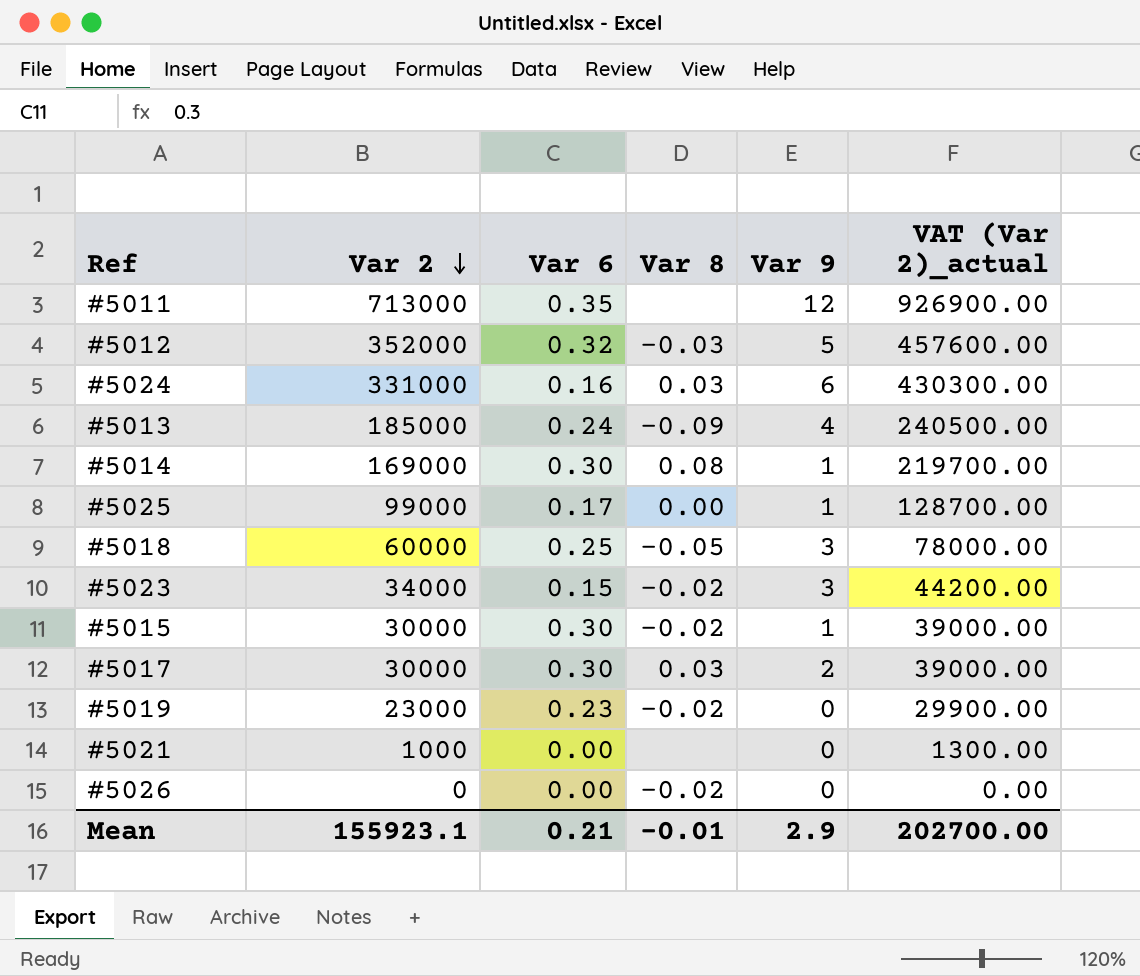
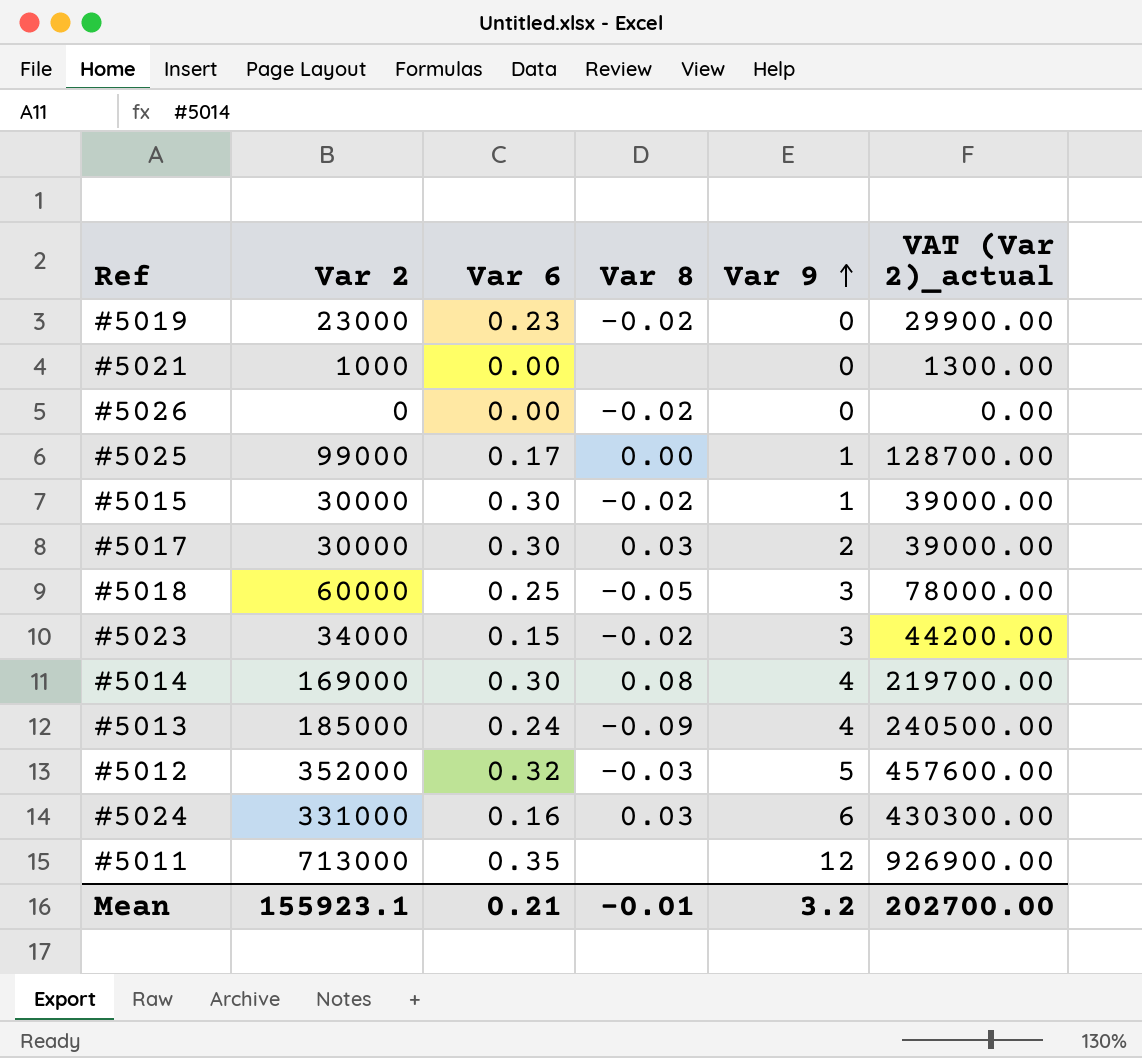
row order: Var 2 descending -> Var 9 ascending
#5014 | Var 9: 1 -> 4
Mean | Var 9: 2.9 -> 3.2

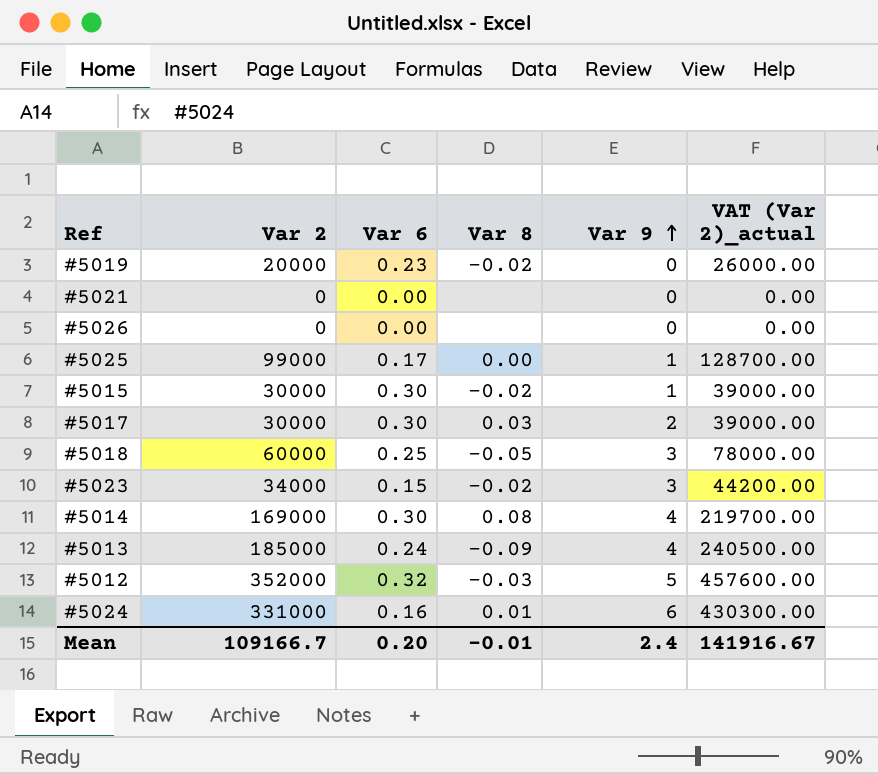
row #5011: 713000 | 0.35 | none | 12 | 926900.00 -> none
#5019 | Var 2: 23000 -> 20000
#5019 | VAT (Var 2)_actual: 29900.00 -> 26000.00
#5021 | Var 2: 1000 -> 0
#5021 | VAT (Var 2)_actual: 1300.00 -> 0.00
#5026 | Var 8: -0.02 -> none
#5024 | Var 8: 0.03 -> 0.01
Mean | Var 2: 155923.1 -> 109166.7
Mean | Var 6: 0.21 -> 0.20
Mean | Var 9: 3.2 -> 2.4
Mean | VAT (Var 2)_actual: 202700.00 -> 141916.67

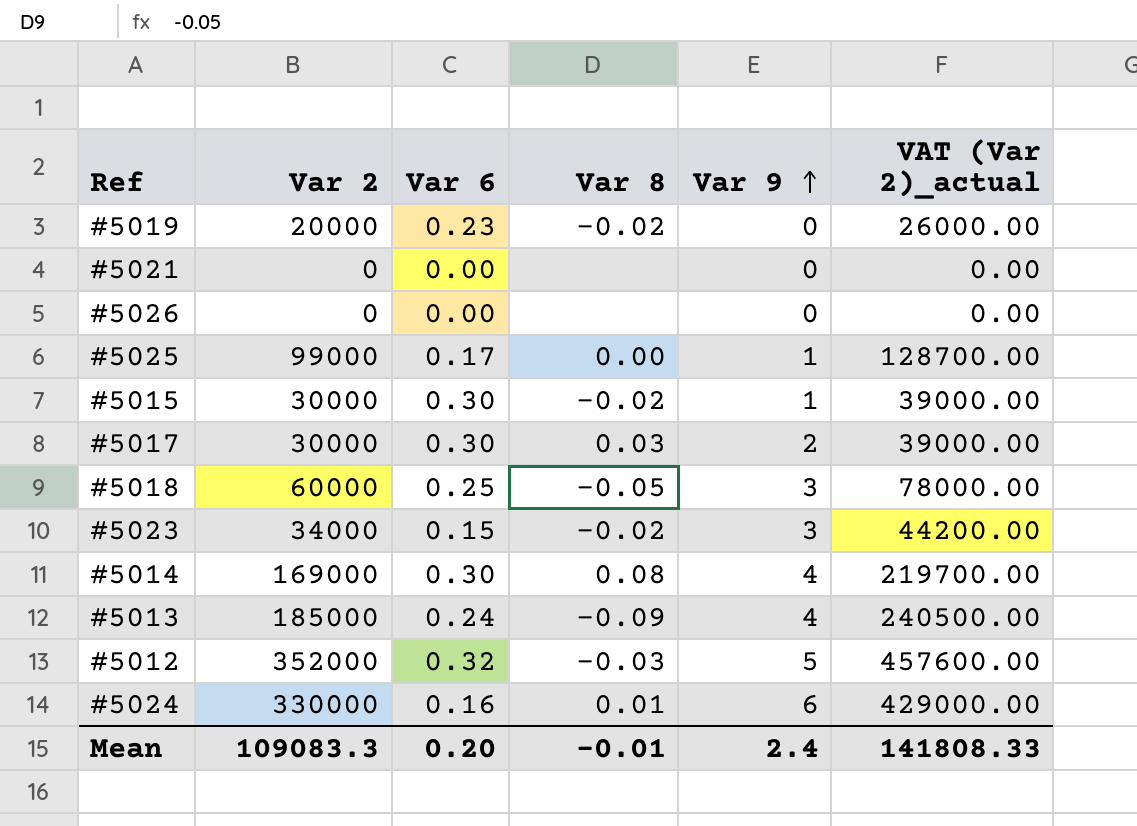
#5024 | Var 2: 331000 -> 330000
#5024 | VAT (Var 2)_actual: 430300.00 -> 429000.00
Mean | Var 2: 109166.7 -> 109083.3
Mean | VAT (Var 2)_actual: 141916.67 -> 141808.33

